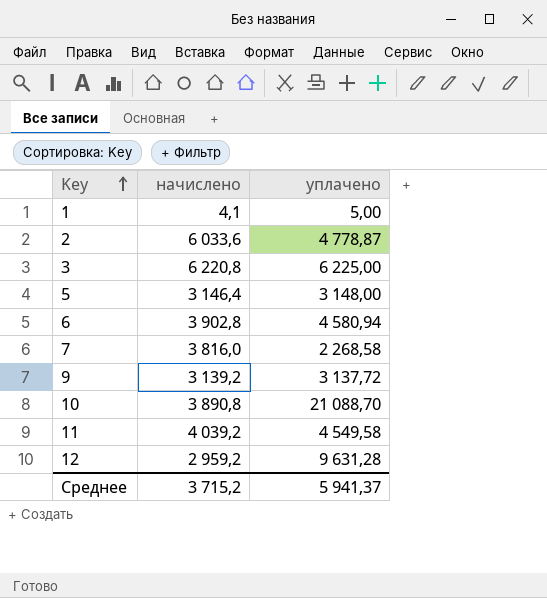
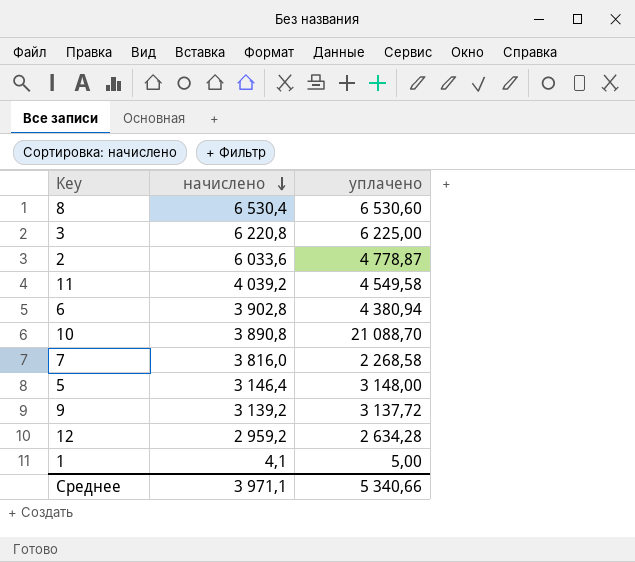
row order: Key ascending -> начислено descending
row 8: none -> 6 530,4 | 6 530,60
6 | уплачено: 4 580,94 -> 4 380,94
12 | уплачено: 9 631,28 -> 2 634,28
Среднее | начислено: 3 715,2 -> 3 971,1
Среднее | уплачено: 5 941,37 -> 5 340,66

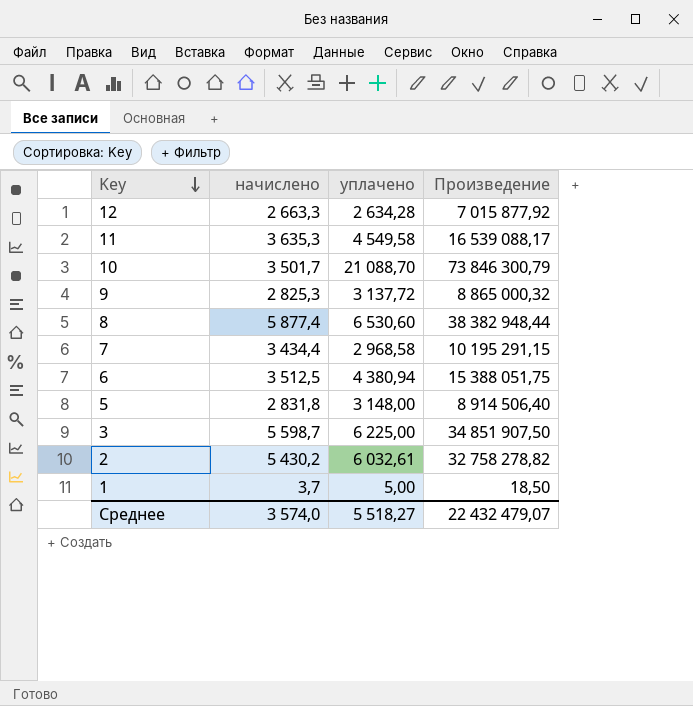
row order: начислено descending -> Key descending
column Произведение | formula: none -> [начислено] * [уплачено]
12 | начислено: 2 959,2 -> 2 663,3
11 | начислено: 4 039,2 -> 3 635,3
10 | начислено: 3 890,8 -> 3 501,7
9 | начислено: 3 139,2 -> 2 825,3
8 | начислено: 6 530,4 -> 5 877,4
7 | начислено: 3 816,0 -> 3 434,4
7 | уплачено: 2 268,58 -> 2 968,58
6 | начислено: 3 902,8 -> 3 512,5
5 | начислено: 3 146,4 -> 2 831,8
3 | начислено: 6 220,8 -> 5 598,7
2 | начислено: 6 033,6 -> 5 430,2
2 | уплачено: 4 778,87 -> 6 032,61
1 | начислено: 4,1 -> 3,7
Среднее | начислено: 3 971,1 -> 3 574,0
Среднее | уплачено: 5 340,66 -> 5 518,27

